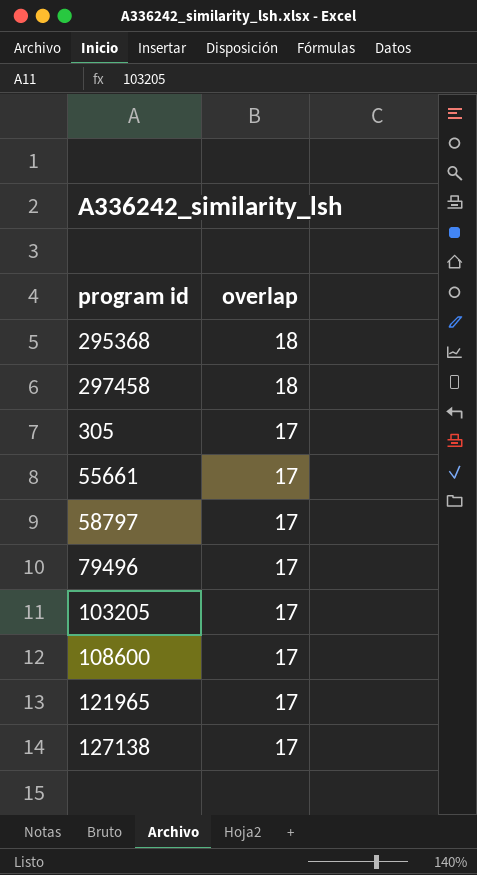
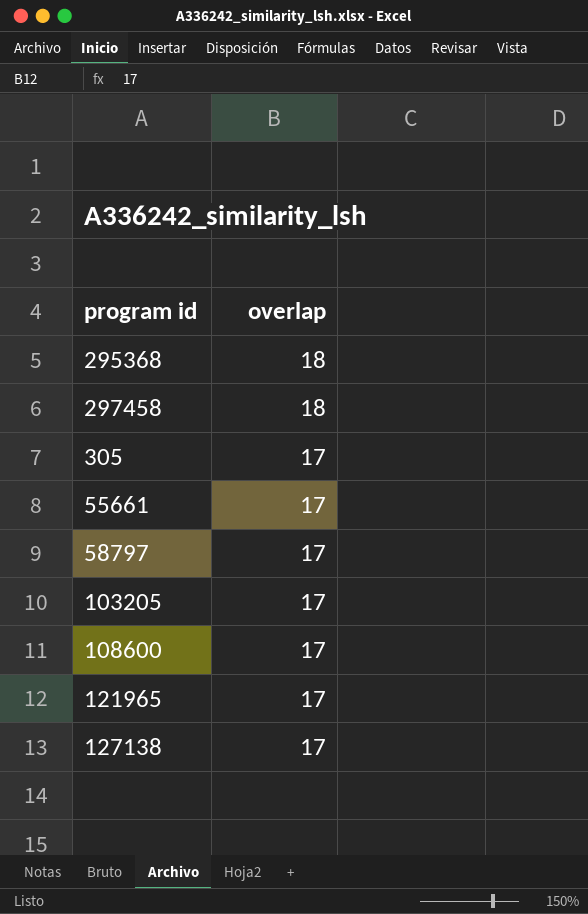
row 79496: 17 -> none

